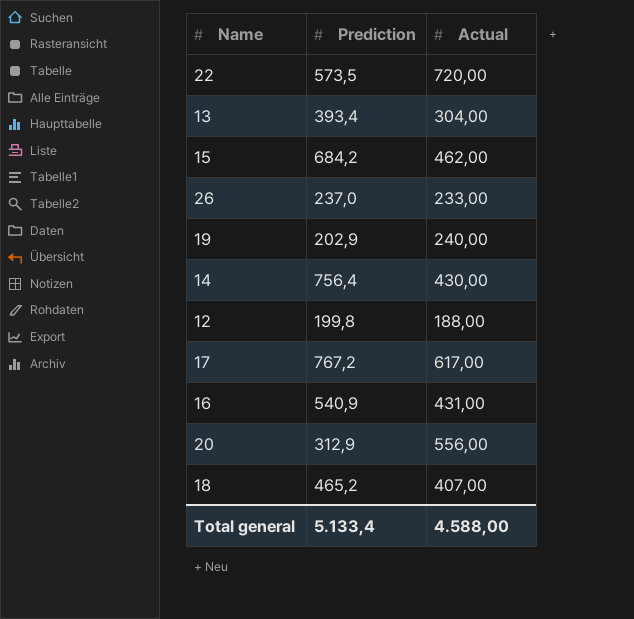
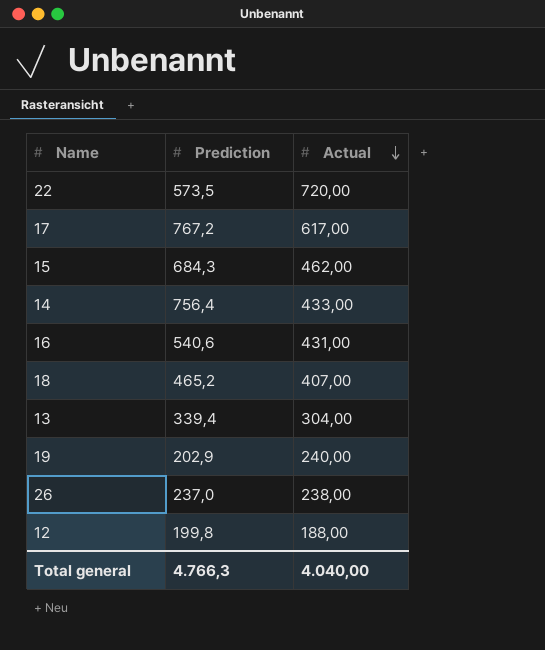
row order: none -> Actual descending
row 20: 312,9 | 556,00 -> none
15 | Prediction: 684,2 -> 684,3
14 | Actual: 430,00 -> 433,00
16 | Prediction: 540,9 -> 540,6
13 | Prediction: 393,4 -> 339,4
26 | Actual: 233,00 -> 238,00
Total general | Prediction: 5.133,4 -> 4.766,3
Total general | Actual: 4.588,00 -> 4.040,00

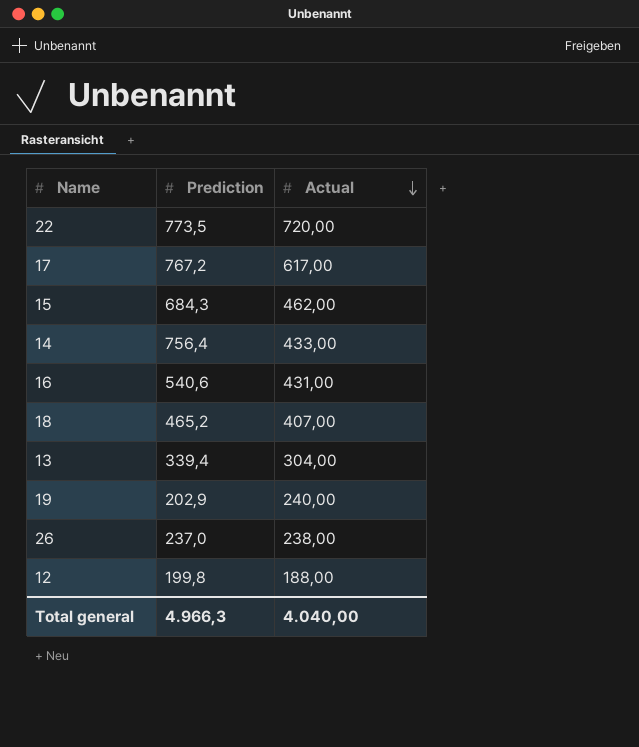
22 | Prediction: 573,5 -> 773,5
Total general | Prediction: 4.766,3 -> 4.966,3

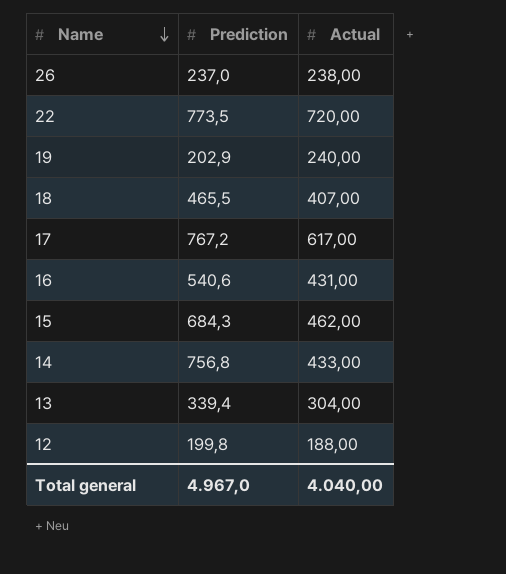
row order: Actual descending -> Name descending
18 | Prediction: 465,2 -> 465,5
14 | Prediction: 756,4 -> 756,8
Total general | Prediction: 4.966,3 -> 4.967,0

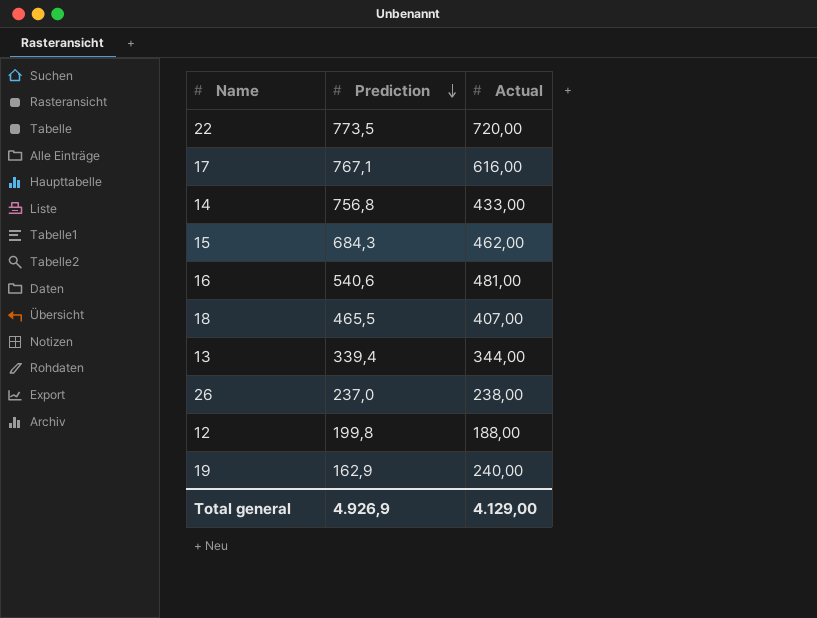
row order: Name descending -> Prediction descending
17 | Prediction: 767,2 -> 767,1
17 | Actual: 617,00 -> 616,00
16 | Actual: 431,00 -> 481,00
13 | Actual: 304,00 -> 344,00
19 | Prediction: 202,9 -> 162,9
Total general | Prediction: 4.967,0 -> 4.926,9
Total general | Actual: 4.040,00 -> 4.129,00

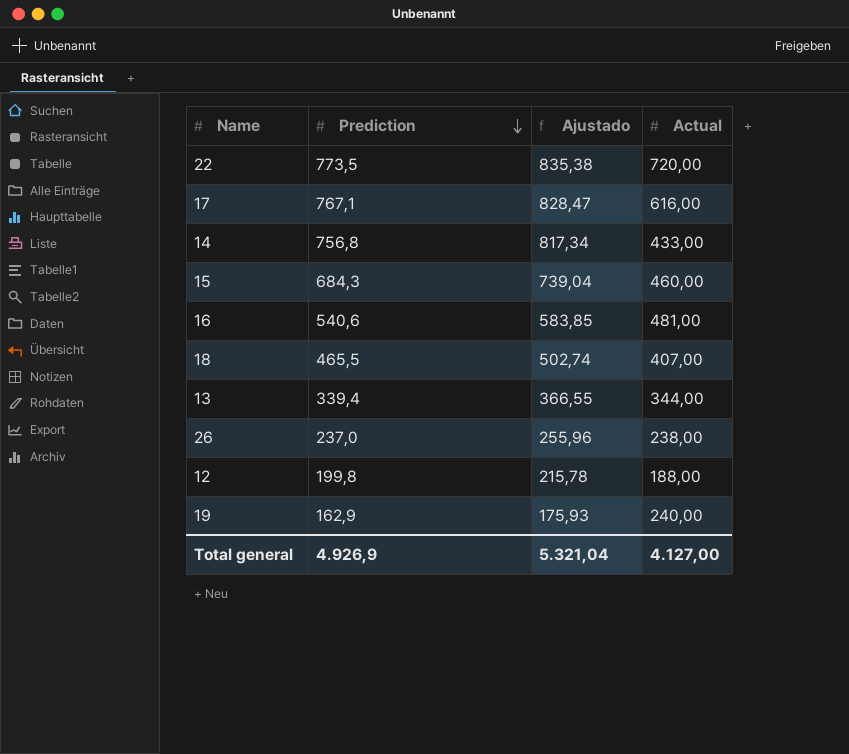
column Ajustado | formula: none -> [Prediction] * 1,08
15 | Actual: 462,00 -> 460,00
Total general | Actual: 4.129,00 -> 4.127,00

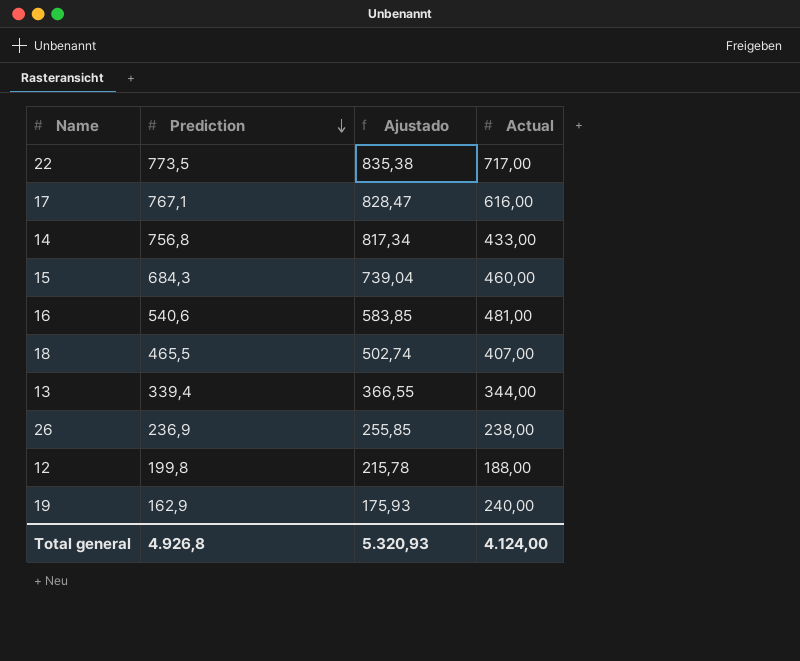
22 | Actual: 720,00 -> 717,00
26 | Prediction: 237,0 -> 236,9
26 | Ajustado: 255,96 -> 255,85
Total general | Prediction: 4.926,9 -> 4.926,8
Total general | Ajustado: 5.321,04 -> 5.320,93
Total general | Actual: 4.127,00 -> 4.124,00

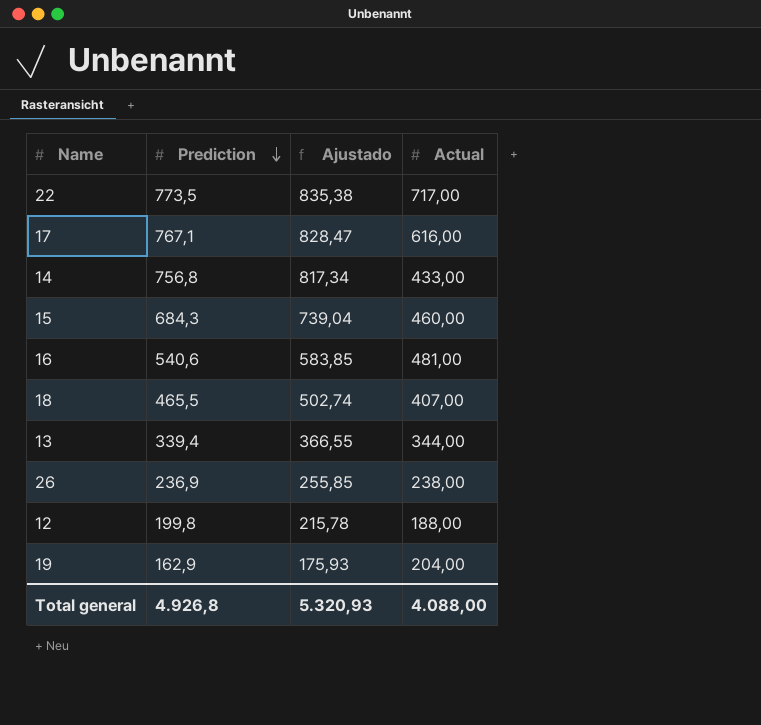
19 | Actual: 240,00 -> 204,00
Total general | Actual: 4.124,00 -> 4.088,00

